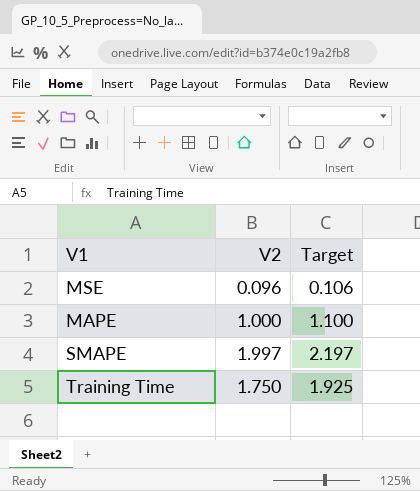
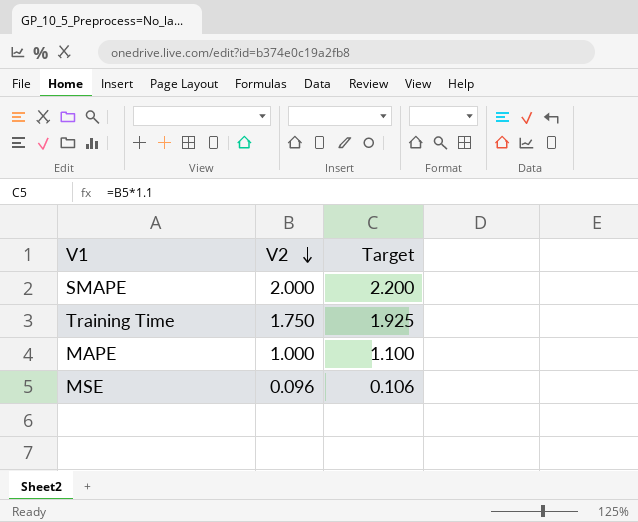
row order: none -> V2 descending
SMAPE | V2: 1.997 -> 2.000
SMAPE | Target: 2.197 -> 2.200

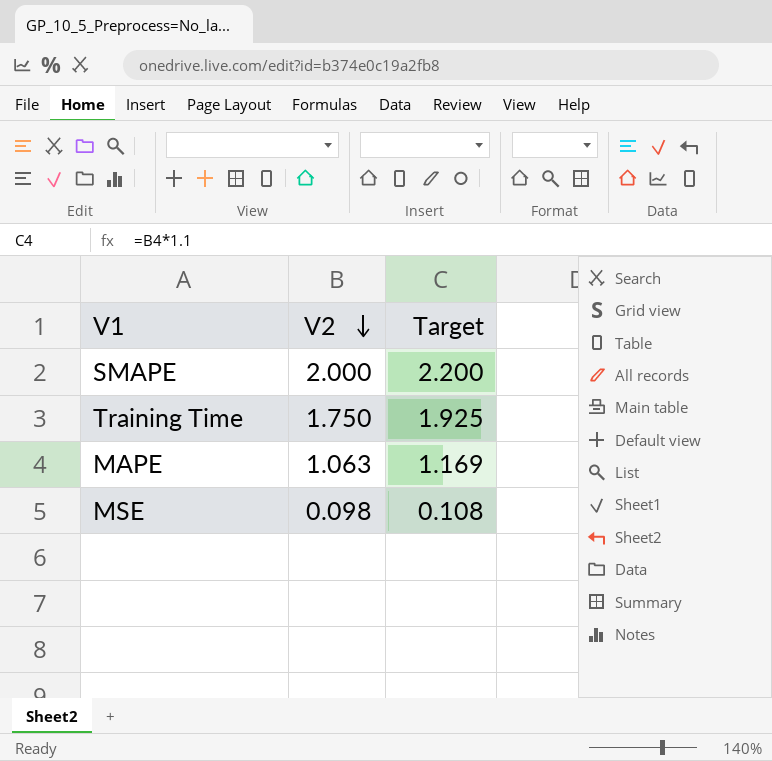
MAPE | V2: 1.000 -> 1.063
MAPE | Target: 1.100 -> 1.169
MSE | V2: 0.096 -> 0.098
MSE | Target: 0.106 -> 0.108

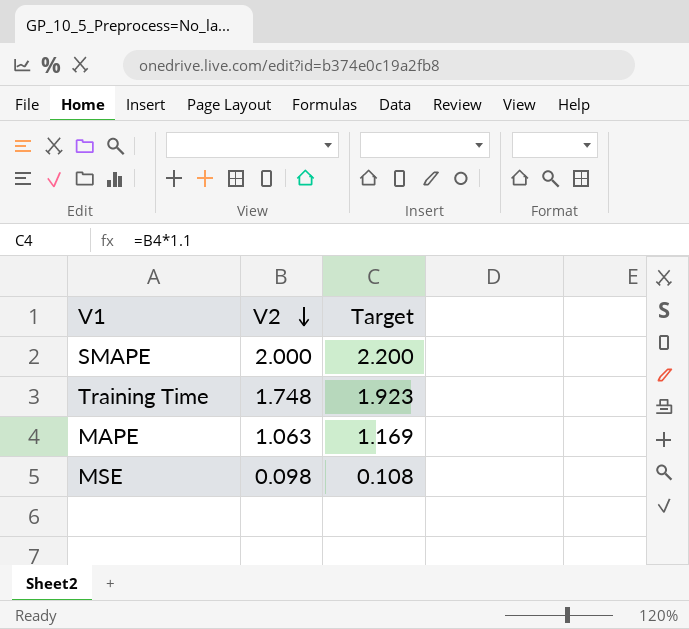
Training Time | V2: 1.750 -> 1.748
Training Time | Target: 1.925 -> 1.923

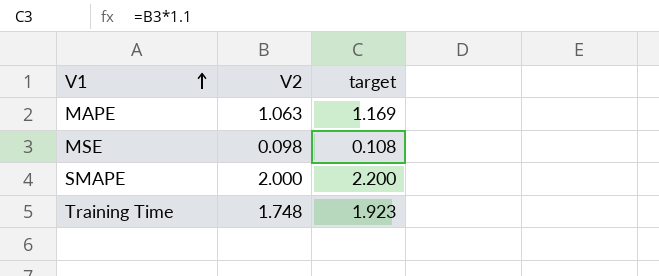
row order: V2 descending -> V1 ascending
column name: Target -> target

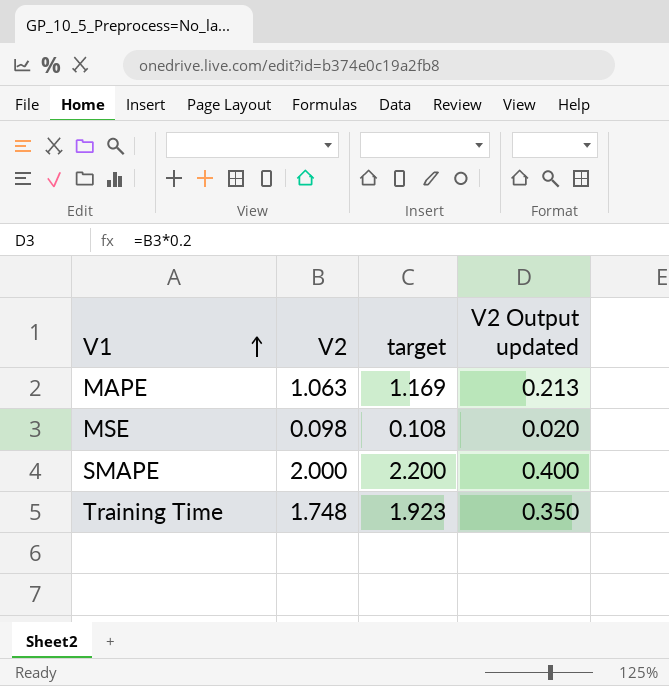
column V2 Output updated | formula: none -> [V2] * 0.2

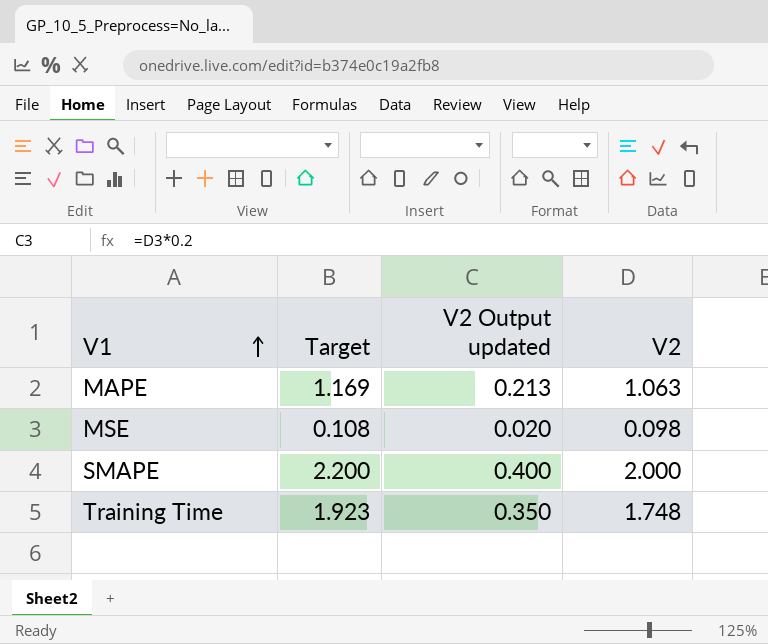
column name: target -> Target
column V2 | position: 2 -> 4

